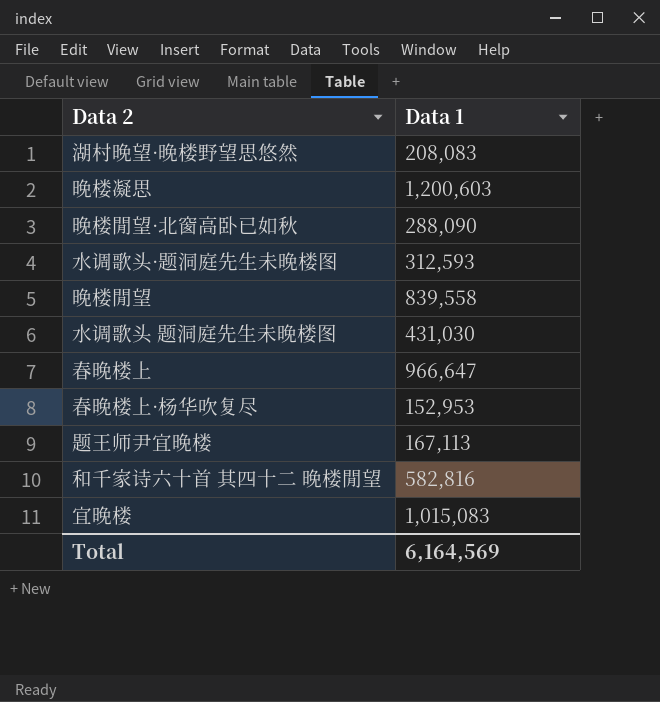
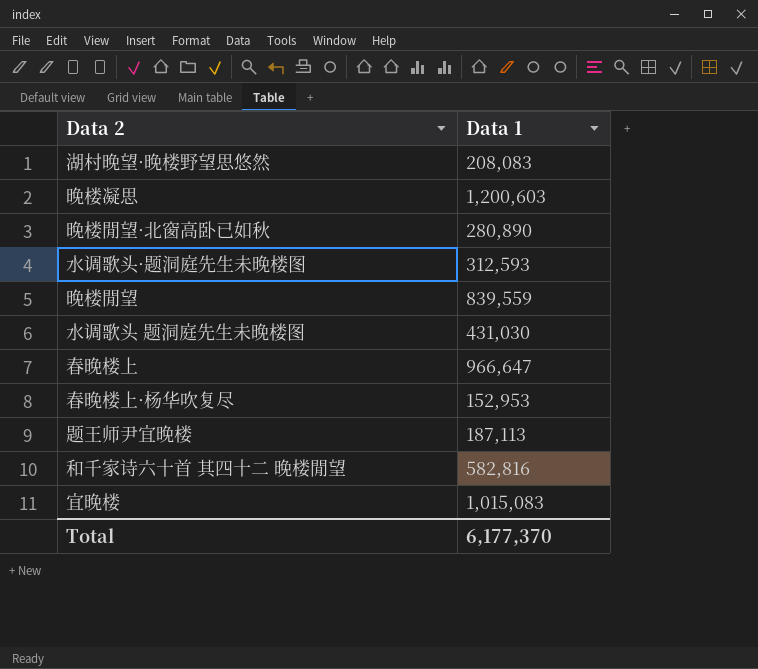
晚楼閒望·北窗高卧已如秋 | Data 1: 288,090 -> 280,890
晚楼閒望 | Data 1: 839,558 -> 839,559
题王师尹宜晚楼 | Data 1: 167,113 -> 187,113
Total | Data 1: 6,164,569 -> 6,177,370

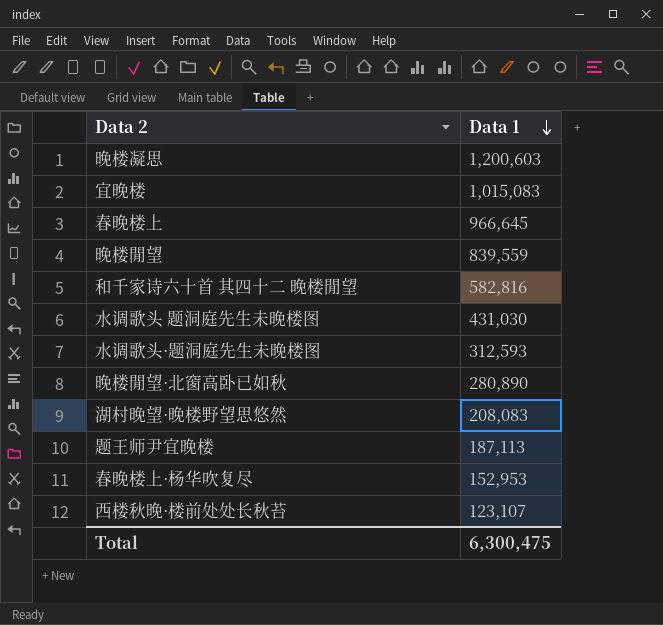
row order: none -> Data 1 descending
春晚楼上 | Data 1: 966,647 -> 966,645
row 西楼秋晚·楼前处处长秋苔: none -> 123,107
Total | Data 1: 6,177,370 -> 6,300,475

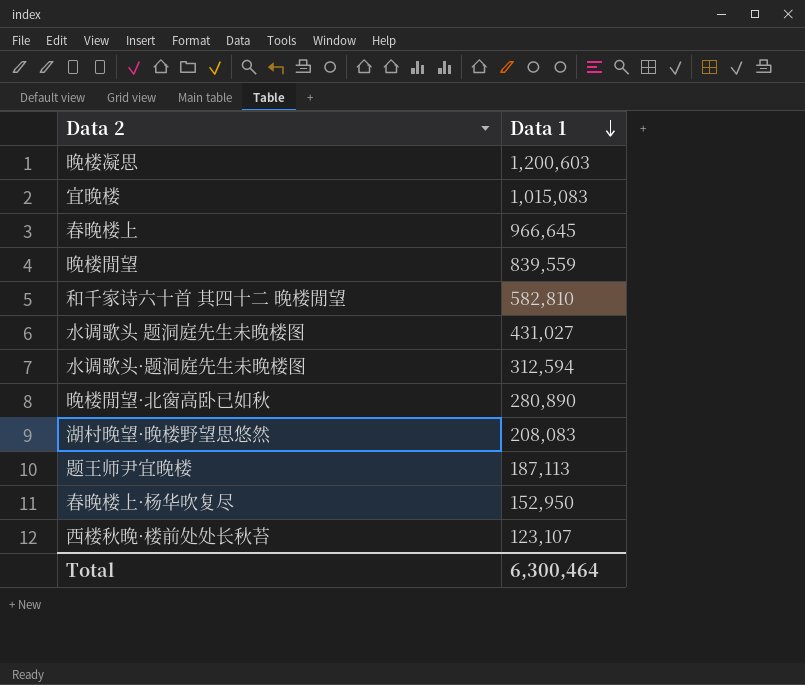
和千家诗六十首 其四十二 晚楼閒望 | Data 1: 582,816 -> 582,810
水调歌头 题洞庭先生未晚楼图 | Data 1: 431,030 -> 431,027
水调歌头·题洞庭先生未晚楼图 | Data 1: 312,593 -> 312,594
春晚楼上·杨华吹复尽 | Data 1: 152,953 -> 152,950
Total | Data 1: 6,300,475 -> 6,300,464

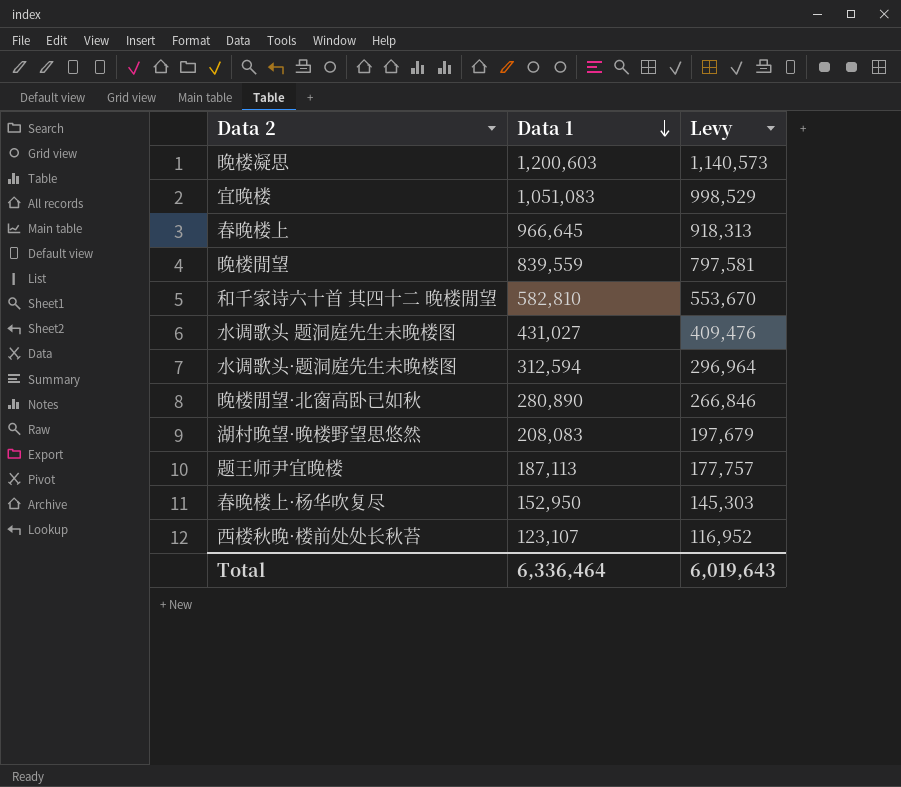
column Levy | formula: none -> [Data 1] * 0.95
宜晚楼 | Data 1: 1,015,083 -> 1,051,083
Total | Data 1: 6,300,464 -> 6,336,464

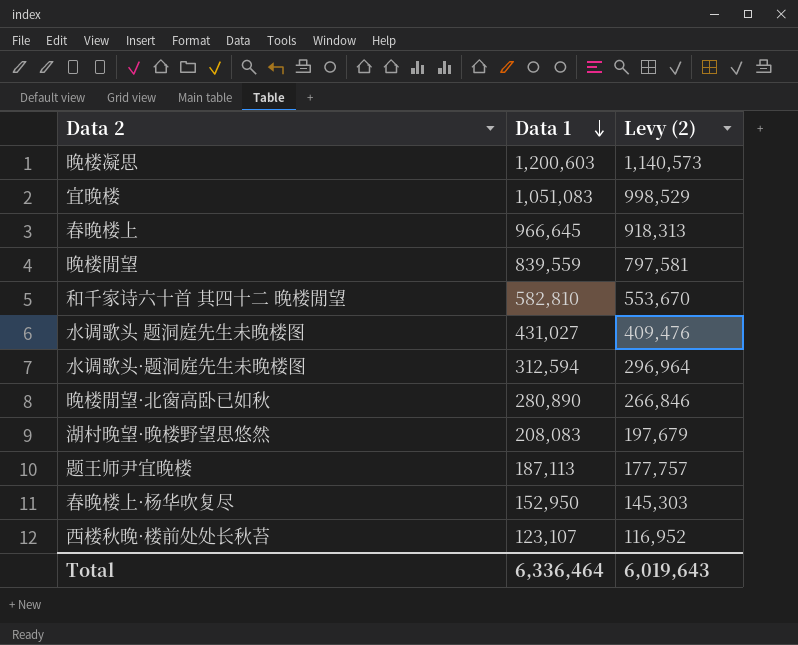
column name: Levy -> Levy (2)

